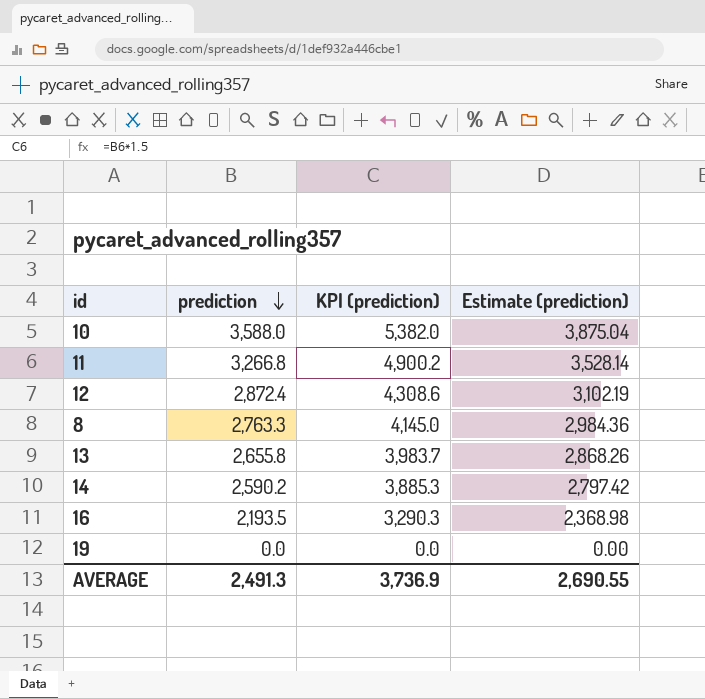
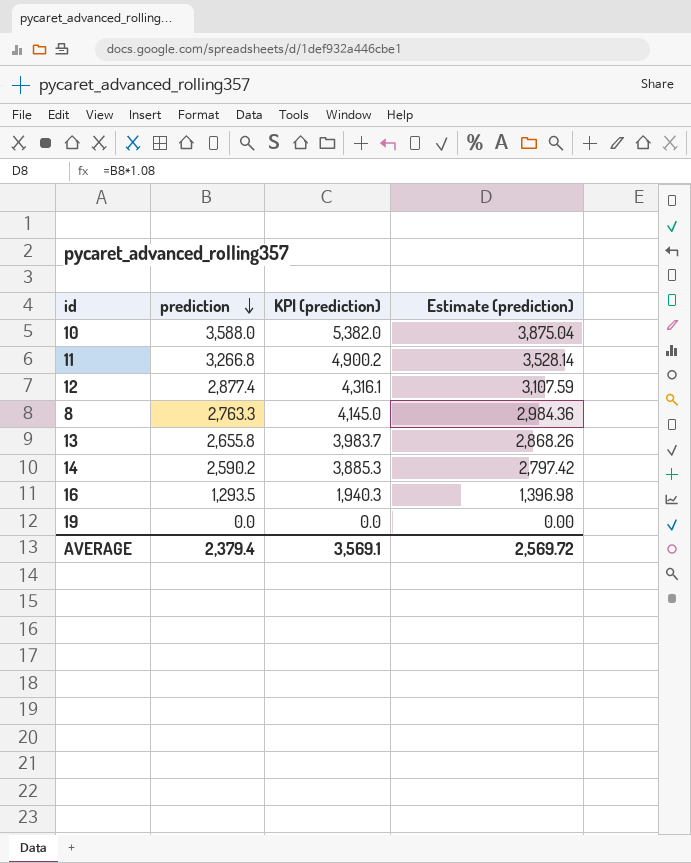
12 | prediction: 2,872.4 -> 2,877.4
12 | KPI (prediction): 4,308.6 -> 4,316.1
12 | Estimate (prediction): 3,102.19 -> 3,107.59
16 | prediction: 2,193.5 -> 1,293.5
16 | KPI (prediction): 3,290.3 -> 1,940.3
16 | Estimate (prediction): 2,368.98 -> 1,396.98
AVERAGE | prediction: 2,491.3 -> 2,379.4
AVERAGE | KPI (prediction): 3,736.9 -> 3,569.1
AVERAGE | Estimate (prediction): 2,690.55 -> 2,569.72

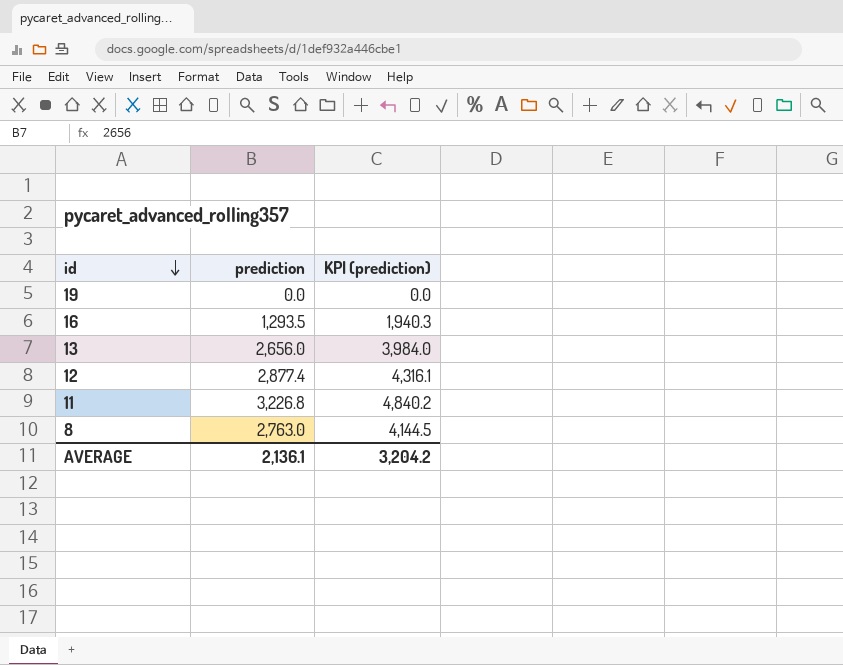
row order: prediction descending -> id descending
column Estimate (prediction) | formula: [prediction] * 1.08 -> none
row 10: 3,588.0 | 5,382.0 | 3,875.04 -> none
row 14: 2,590.2 | 3,885.3 | 2,797.42 -> none
13 | prediction: 2,655.8 -> 2,656.0
13 | KPI (prediction): 3,983.7 -> 3,984.0
11 | prediction: 3,266.8 -> 3,226.8
11 | KPI (prediction): 4,900.2 -> 4,840.2
8 | prediction: 2,763.3 -> 2,763.0
8 | KPI (prediction): 4,145.0 -> 4,144.5
AVERAGE | prediction: 2,379.4 -> 2,136.1
AVERAGE | KPI (prediction): 3,569.1 -> 3,204.2

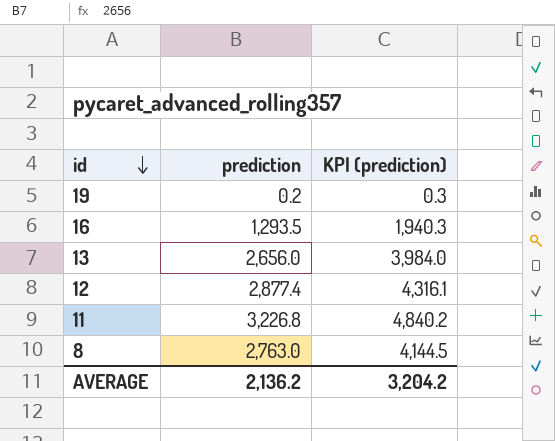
19 | prediction: 0.0 -> 0.2
19 | KPI (prediction): 0.0 -> 0.3
AVERAGE | prediction: 2,136.1 -> 2,136.2

